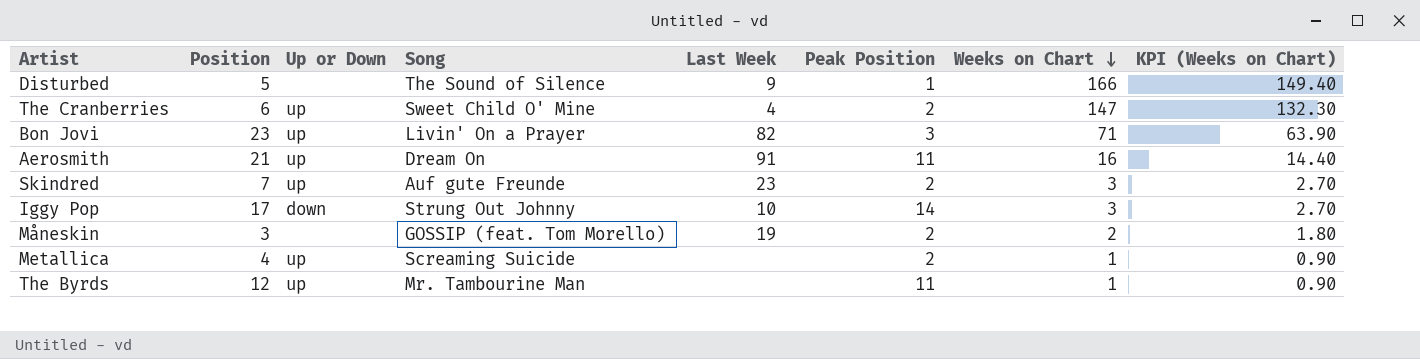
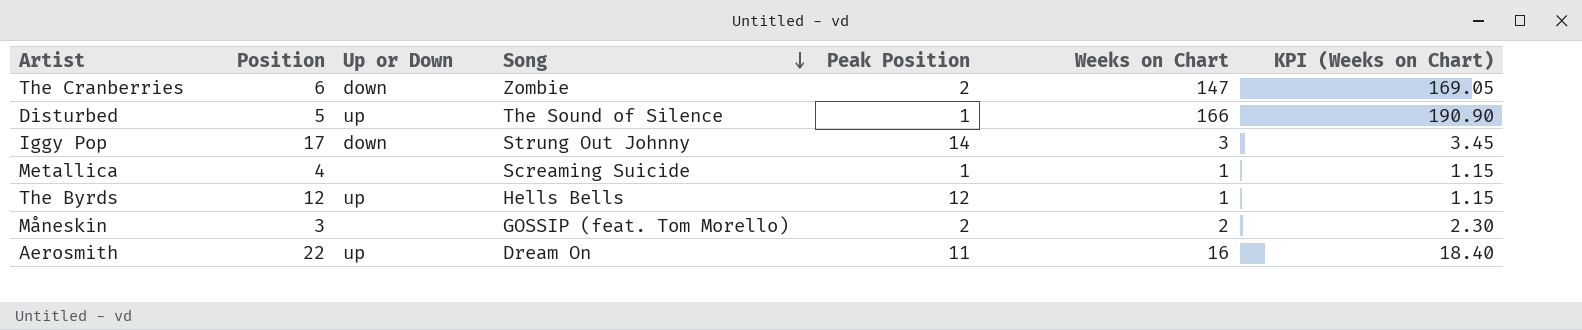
row order: Weeks on Chart descending -> Song descending
column Last Week | position: 5 -> none
column KPI (Weeks on Chart) | formula: [Weeks on Chart] * 0.9 -> [Weeks on Chart] * 1.15
row Bon Jovi: 23 | up | Livin' On a Prayer | 82 | 3 | 71 | 63.90 -> none
row Skindred: 7 | up | Auf gute Freunde | 23 | 2 | 3 | 2.70 -> none
The Cranberries | Up or Down: up -> down
The Cranberries | Song: Sweet Child O' Mine -> Zombie
Disturbed | Up or Down: none -> up
Metallica | Up or Down: up -> none
Metallica | Peak Position: 2 -> 1
The Byrds | Song: Mr. Tambourine Man -> Hells Bells
The Byrds | Peak Position: 11 -> 12
Aerosmith | Position: 21 -> 22

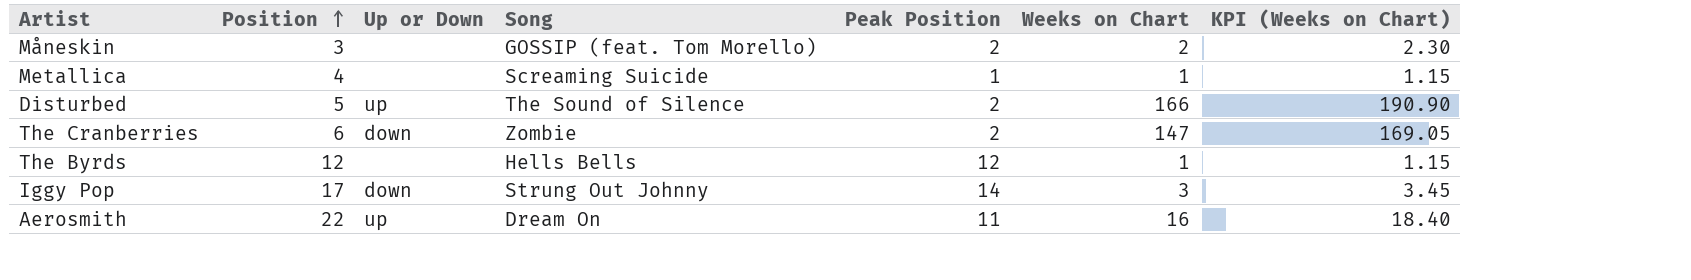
row order: Song descending -> Position ascending
Disturbed | Peak Position: 1 -> 2
The Byrds | Up or Down: up -> none

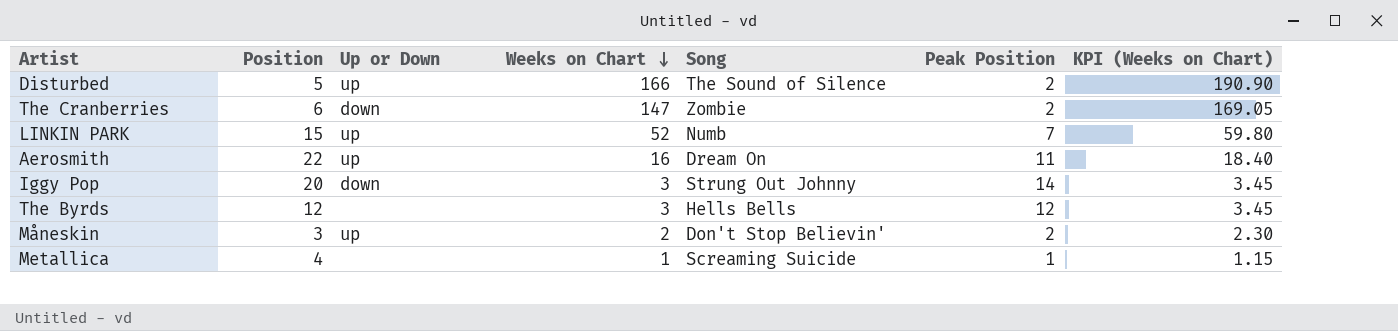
row order: Position ascending -> Weeks on Chart descending
column Weeks on Chart | position: 6 -> 4
row LINKIN PARK: none -> 15 | up | 52 | Numb | 7 | 59.80
Iggy Pop | Position: 17 -> 20
The Byrds | Weeks on Chart: 1 -> 3
The Byrds | KPI (Weeks on Chart): 1.15 -> 3.45
Måneskin | Up or Down: none -> up
Måneskin | Song: GOSSIP (feat. Tom Morello) -> Don't Stop Believin'

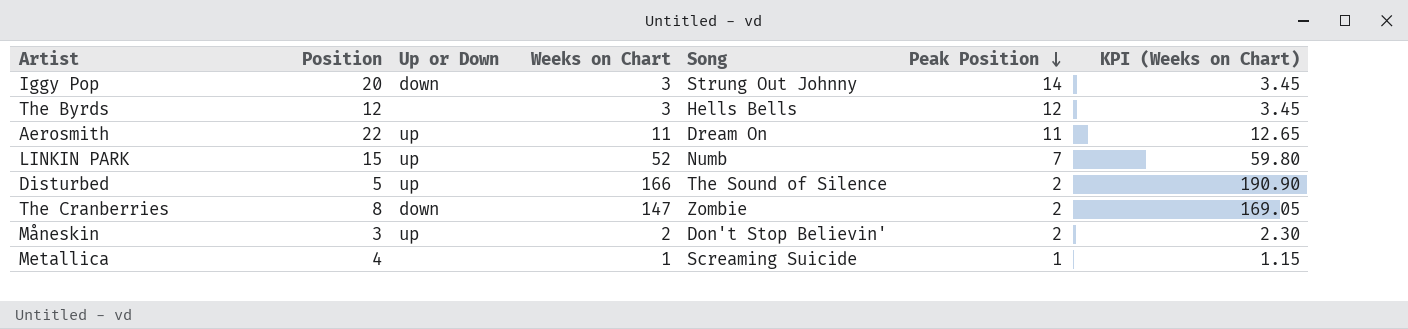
row order: Weeks on Chart descending -> Peak Position descending
Aerosmith | Weeks on Chart: 16 -> 11
Aerosmith | KPI (Weeks on Chart): 18.40 -> 12.65
The Cranberries | Position: 6 -> 8

